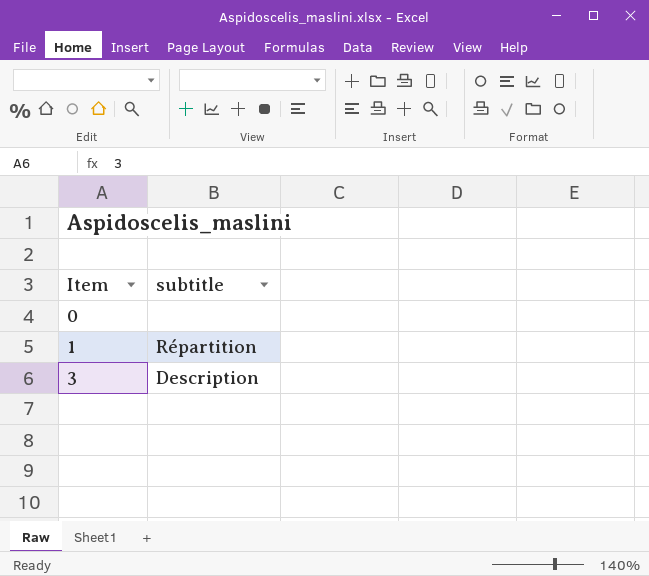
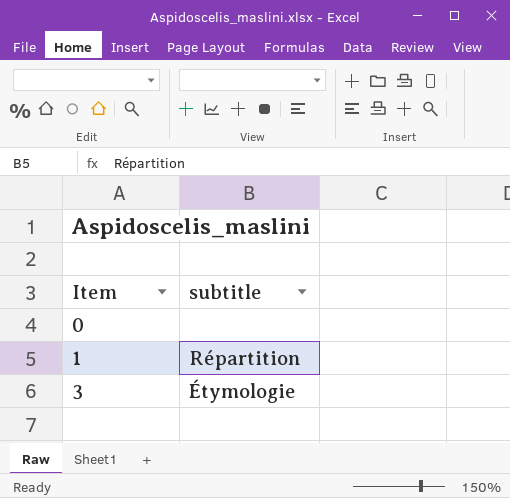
3 | subtitle: Description -> Étymologie

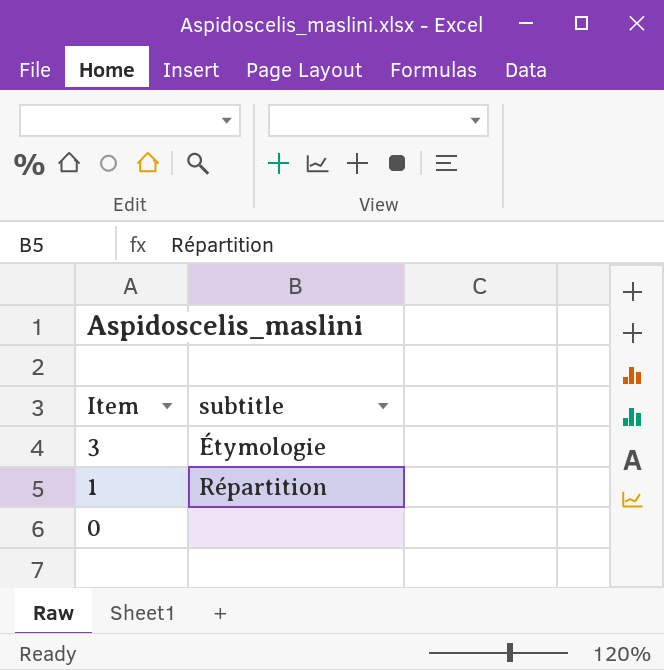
row order: Item ascending -> Item descending

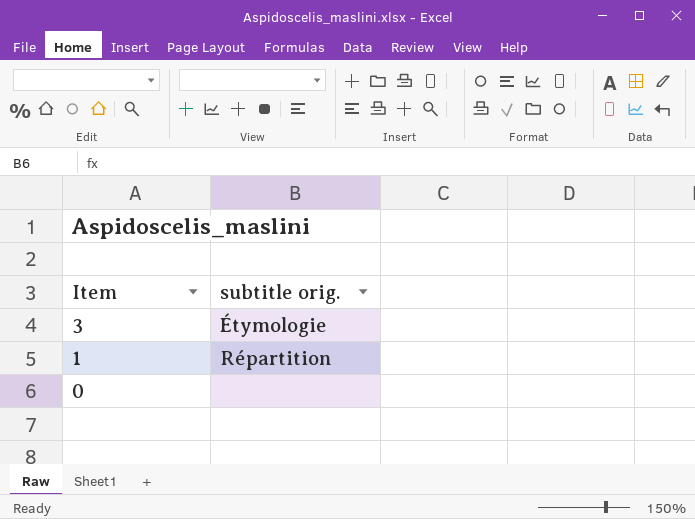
column name: subtitle -> subtitle orig.

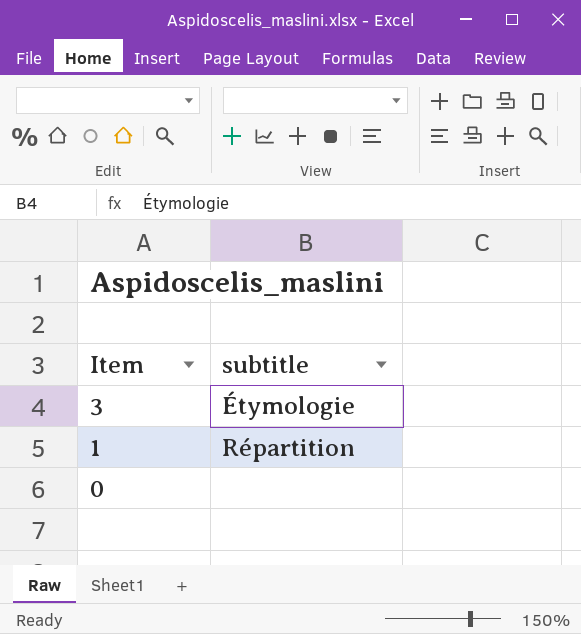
column name: subtitle orig. -> subtitle

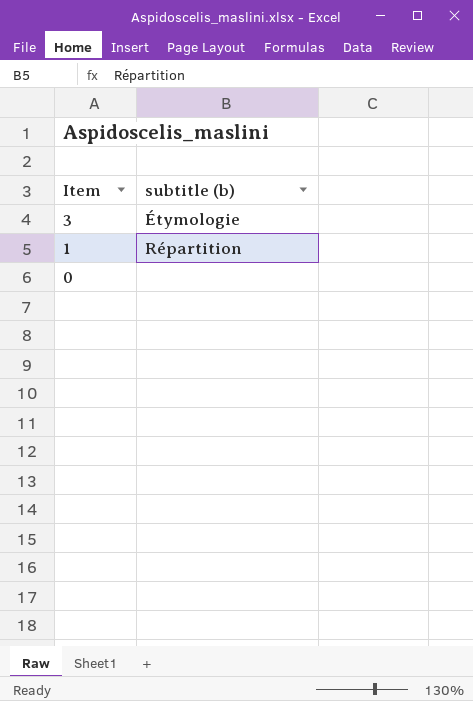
column name: subtitle -> subtitle (b)

